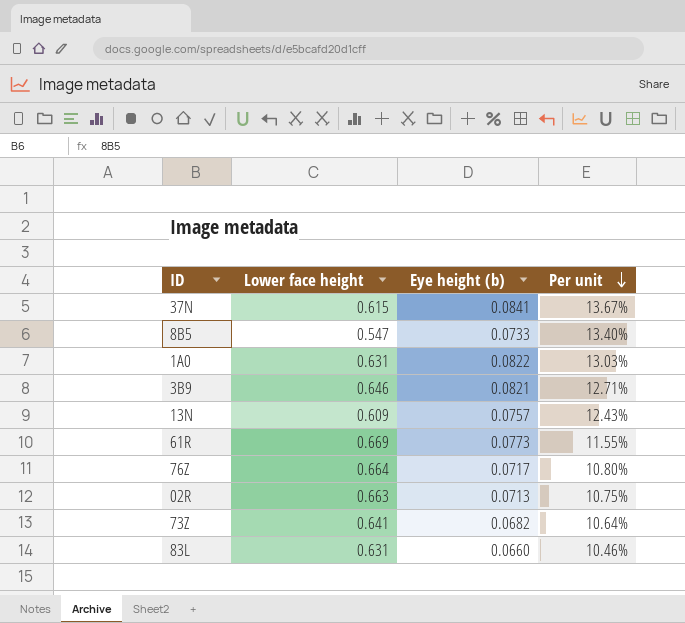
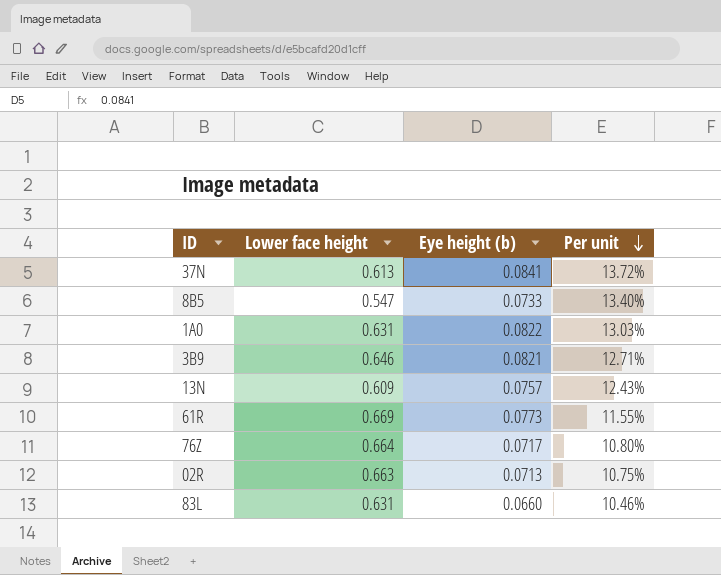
row 73Z: 0.641 | 0.0682 | 10.64% -> none
37N | Lower face height: 0.615 -> 0.613
37N | Per unit: 13.67% -> 13.72%

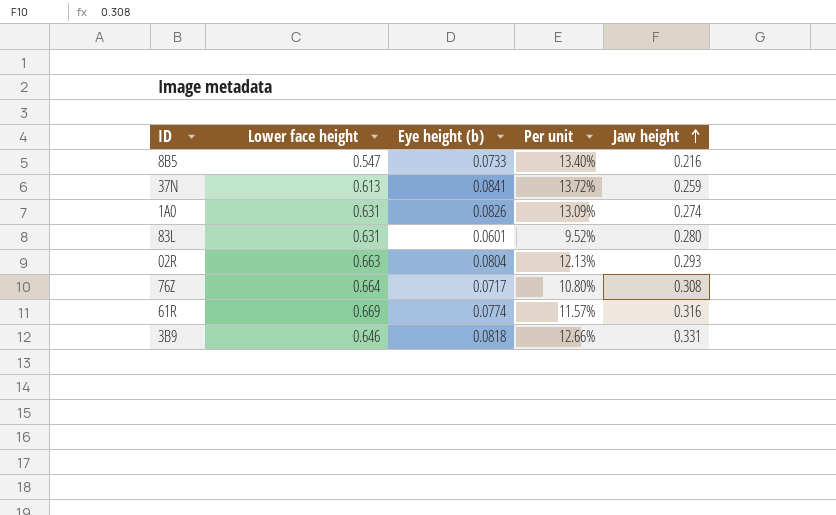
row order: Per unit descending -> Jaw height ascending
column Jaw height | position: none -> 5
row 13N: 0.609 | 0.0757 | 12.43% -> none
1A0 | Eye height (b): 0.0822 -> 0.0826
1A0 | Per unit: 13.03% -> 13.09%
83L | Eye height (b): 0.0660 -> 0.0601
83L | Per unit: 10.46% -> 9.52%
02R | Eye height (b): 0.0713 -> 0.0804
02R | Per unit: 10.75% -> 12.13%
61R | Eye height (b): 0.0773 -> 0.0774
61R | Per unit: 11.55% -> 11.57%
3B9 | Eye height (b): 0.0821 -> 0.0818
3B9 | Per unit: 12.71% -> 12.66%

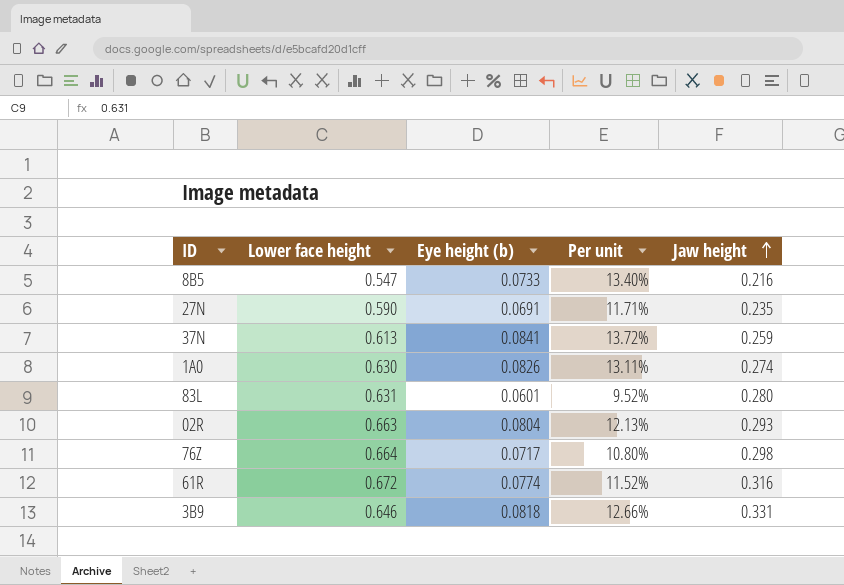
row 27N: none -> 0.590 | 0.0691 | 11.71% | 0.235
1A0 | Lower face height: 0.631 -> 0.630
1A0 | Per unit: 13.09% -> 13.11%
76Z | Jaw height: 0.308 -> 0.298
61R | Lower face height: 0.669 -> 0.672
61R | Per unit: 11.57% -> 11.52%

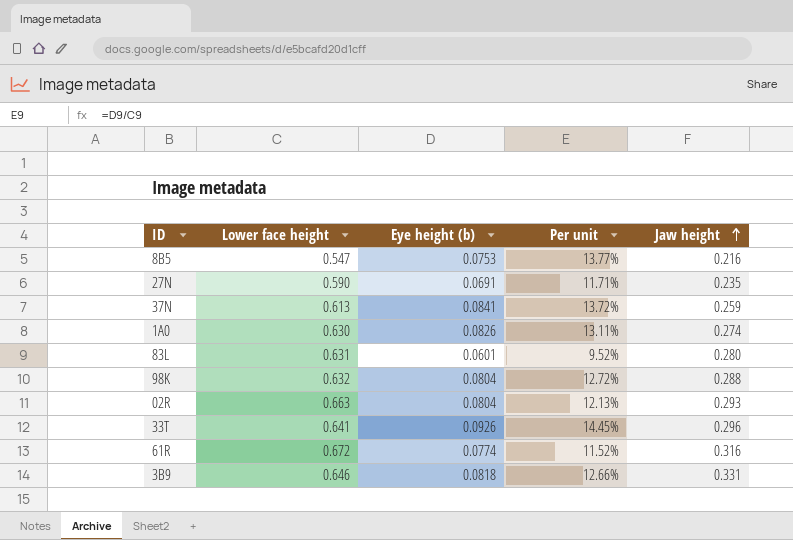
row 76Z: 0.664 | 0.0717 | 10.80% | 0.298 -> none
8B5 | Eye height (b): 0.0733 -> 0.0753
8B5 | Per unit: 13.40% -> 13.77%
row 98K: none -> 0.632 | 0.0804 | 12.72% | 0.288
row 33T: none -> 0.641 | 0.0926 | 14.45% | 0.296

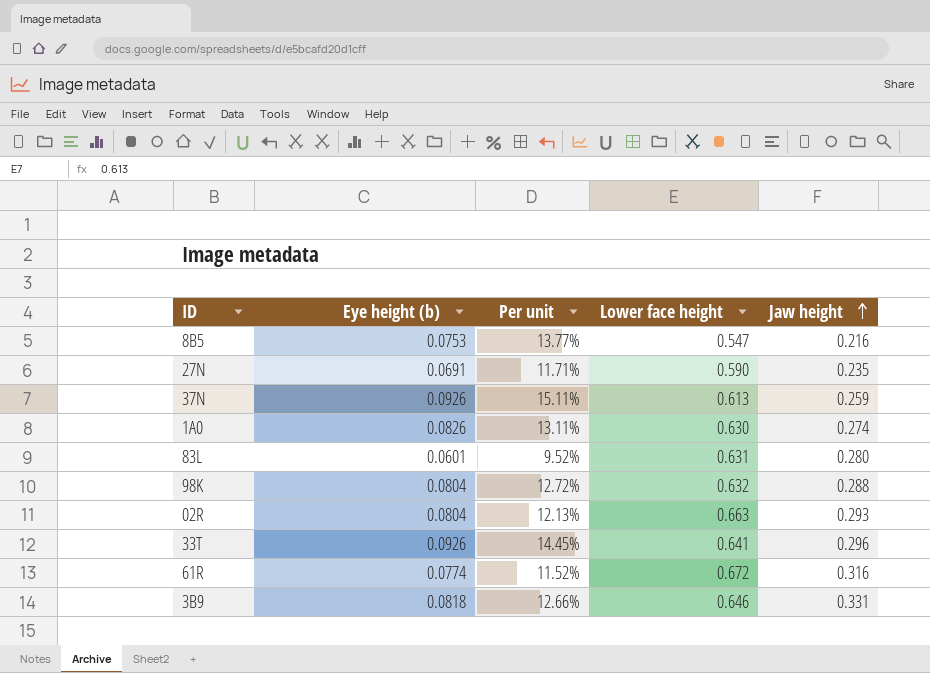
column Lower face height | position: 2 -> 4
37N | Eye height (b): 0.0841 -> 0.0926
37N | Per unit: 13.72% -> 15.11%

